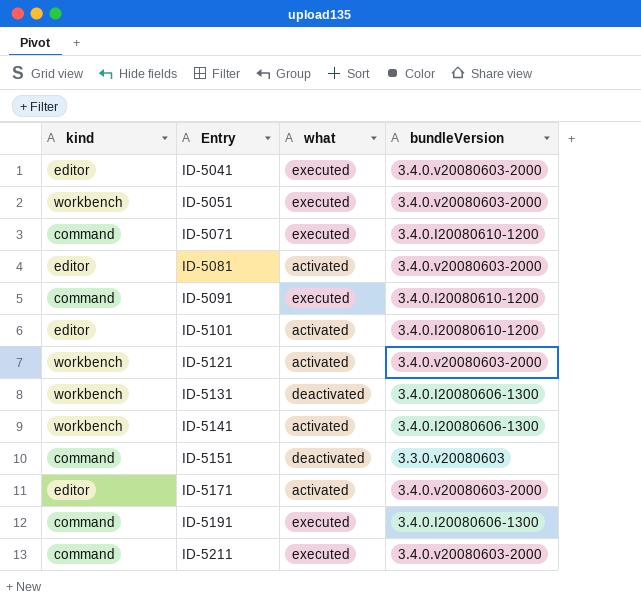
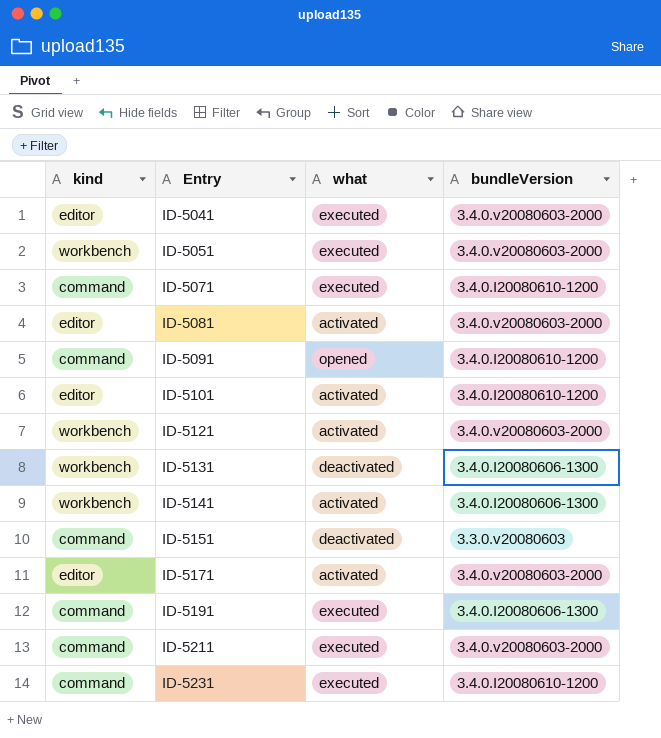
ID-5091 | what: executed -> opened
row ID-5231: none -> command | executed | 3.4.0.I20080610-1200

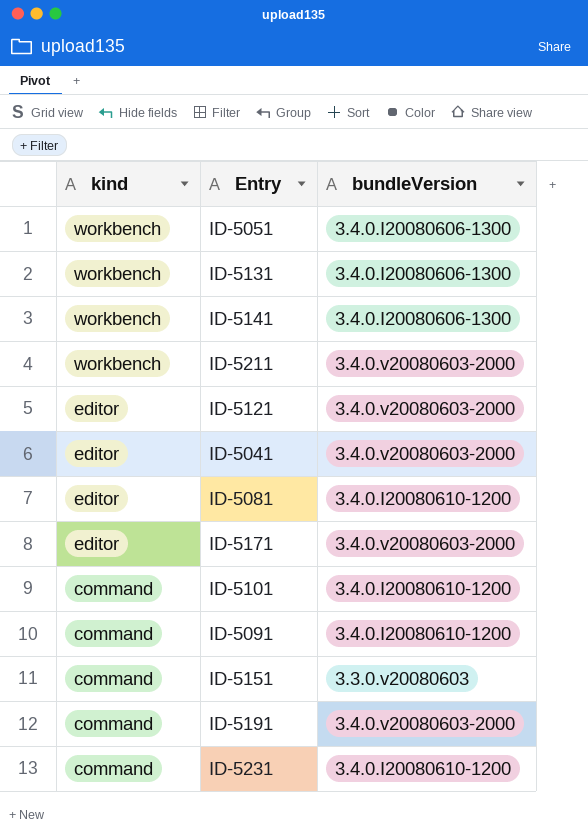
row order: Entry ascending -> kind descending
column what | position: 3 -> none
row ID-5071: command | executed | 3.4.0.I20080610-1200 -> none
ID-5051 | bundleVersion: 3.4.0.v20080603-2000 -> 3.4.0.I20080606-1300
ID-5211 | kind: command -> workbench
ID-5121 | kind: workbench -> editor
ID-5081 | bundleVersion: 3.4.0.v20080603-2000 -> 3.4.0.I20080610-1200
ID-5101 | kind: editor -> command
ID-5191 | bundleVersion: 3.4.0.I20080606-1300 -> 3.4.0.v20080603-2000

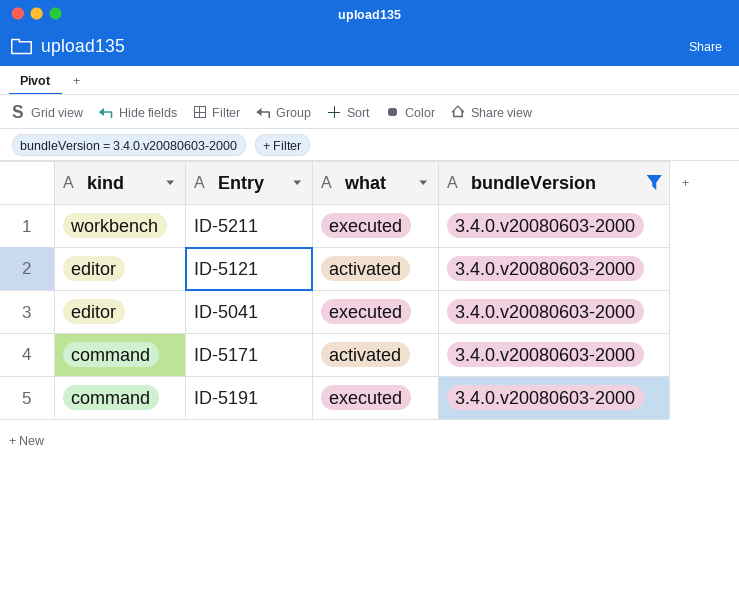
filter: none -> bundleVersion = 3.4.0.v20080603-2000
column what | position: none -> 3
ID-5171 | kind: editor -> command

